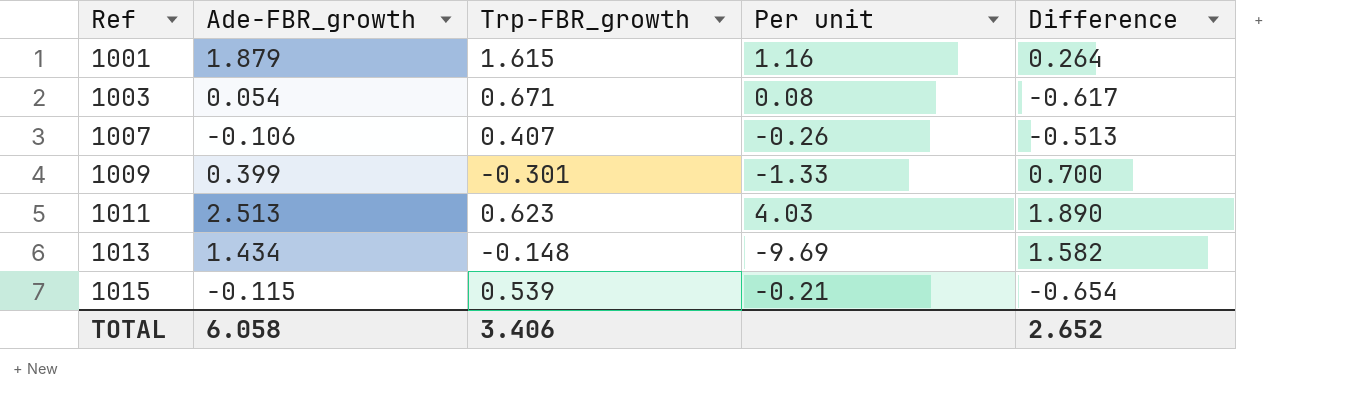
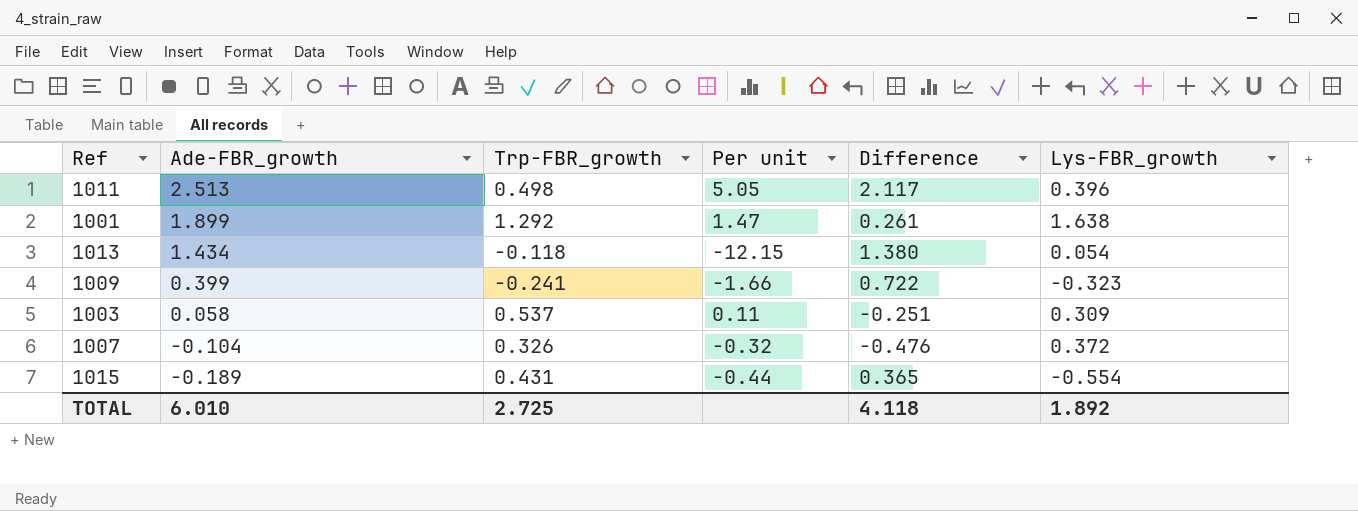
row order: Ref ascending -> Ade-FBR_growth descending
column Difference | formula: [Ade-FBR_growth] - [Trp-FBR_growth] -> [Ade-FBR_growth] - [Lys-FBR_growth]
column Lys-FBR_growth | position: none -> 6
1011 | Trp-FBR_growth: 0.623 -> 0.498
1011 | Per unit: 4.03 -> 5.05
1001 | Ade-FBR_growth: 1.879 -> 1.899
1001 | Trp-FBR_growth: 1.615 -> 1.292
1001 | Per unit: 1.16 -> 1.47
1013 | Trp-FBR_growth: -0.148 -> -0.118
1013 | Per unit: -9.69 -> -12.15
1009 | Trp-FBR_growth: -0.301 -> -0.241
1009 | Per unit: -1.33 -> -1.66
1003 | Ade-FBR_growth: 0.054 -> 0.058
1003 | Trp-FBR_growth: 0.671 -> 0.537
1003 | Per unit: 0.08 -> 0.11
1007 | Ade-FBR_growth: -0.106 -> -0.104
1007 | Trp-FBR_growth: 0.407 -> 0.326
1007 | Per unit: -0.26 -> -0.32
1015 | Ade-FBR_growth: -0.115 -> -0.189
1015 | Trp-FBR_growth: 0.539 -> 0.431
1015 | Per unit: -0.21 -> -0.44
TOTAL | Ade-FBR_growth: 6.058 -> 6.010
TOTAL | Trp-FBR_growth: 3.406 -> 2.725
TOTAL | Difference: 2.652 -> 4.118

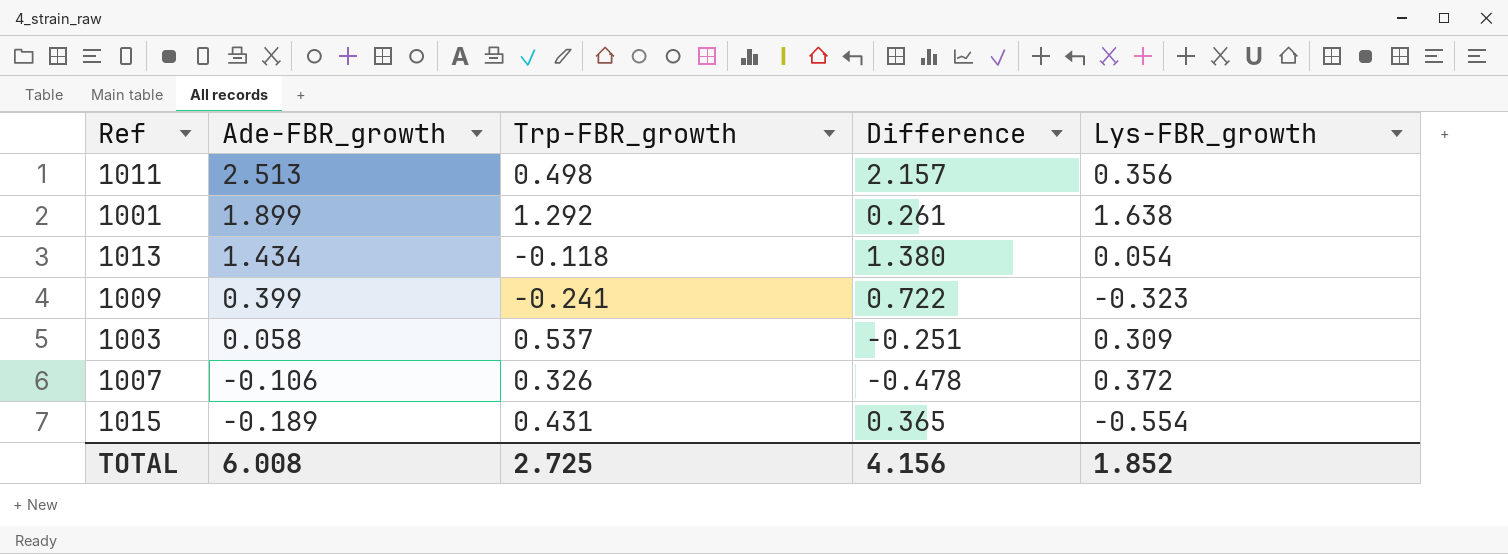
column Per unit | formula: [Ade-FBR_growth] / [Trp-FBR_growth] -> none
1011 | Difference: 2.117 -> 2.157
1011 | Lys-FBR_growth: 0.396 -> 0.356
1007 | Ade-FBR_growth: -0.104 -> -0.106
1007 | Difference: -0.476 -> -0.478
TOTAL | Ade-FBR_growth: 6.010 -> 6.008
TOTAL | Difference: 4.118 -> 4.156
TOTAL | Lys-FBR_growth: 1.892 -> 1.852

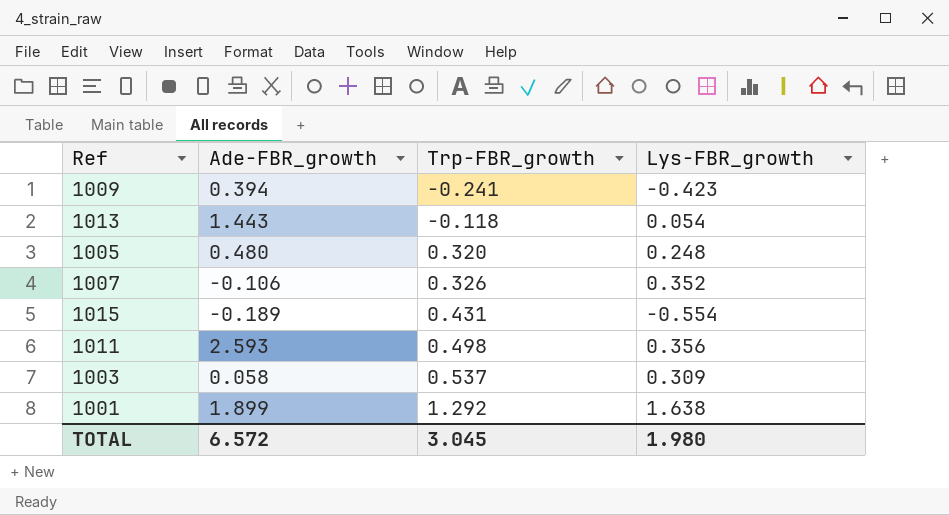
row order: Ade-FBR_growth descending -> Trp-FBR_growth ascending
column Difference | formula: [Ade-FBR_growth] - [Lys-FBR_growth] -> none
1009 | Ade-FBR_growth: 0.399 -> 0.394
1009 | Lys-FBR_growth: -0.323 -> -0.423
1013 | Ade-FBR_growth: 1.434 -> 1.443
row 1005: none -> 0.480 | 0.320 | 0.248
1007 | Lys-FBR_growth: 0.372 -> 0.352
1011 | Ade-FBR_growth: 2.513 -> 2.593
TOTAL | Ade-FBR_growth: 6.008 -> 6.572
TOTAL | Trp-FBR_growth: 2.725 -> 3.045
TOTAL | Lys-FBR_growth: 1.852 -> 1.980

